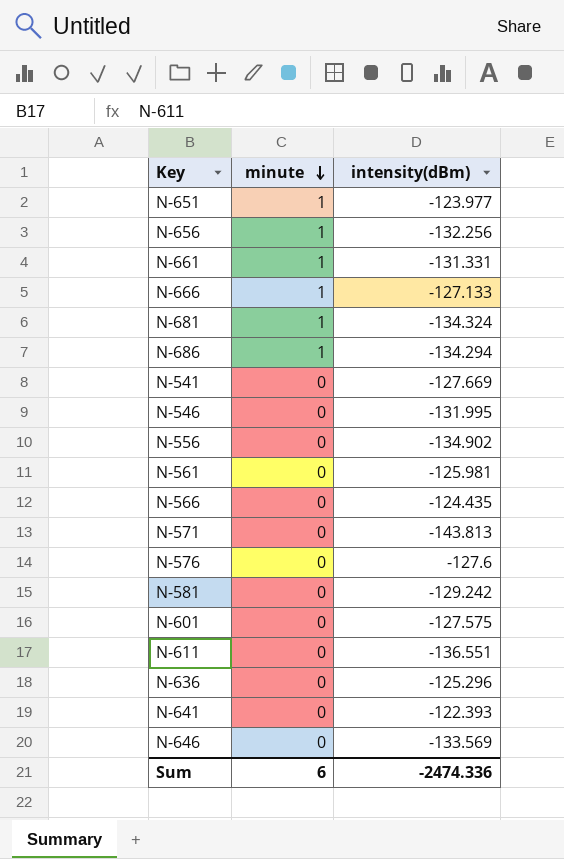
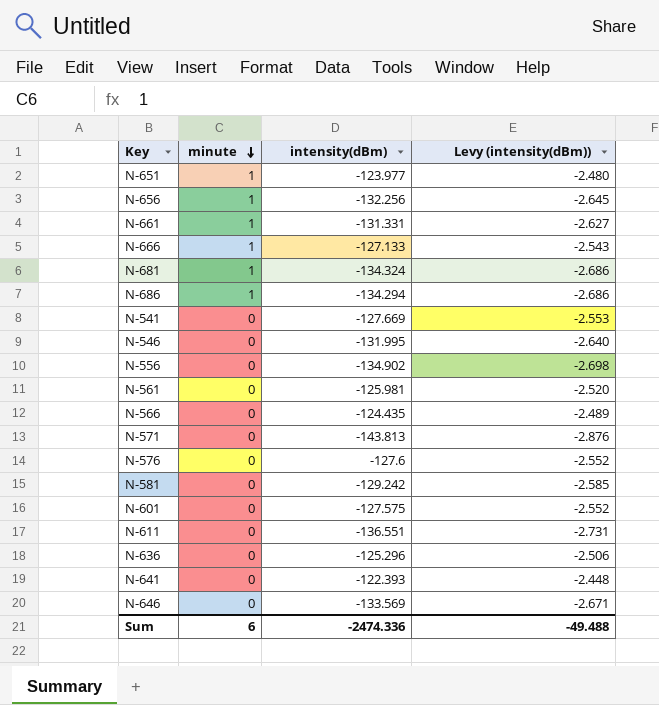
column Levy (intensity(dBm)) | formula: none -> [intensity(dBm)] * 0.02

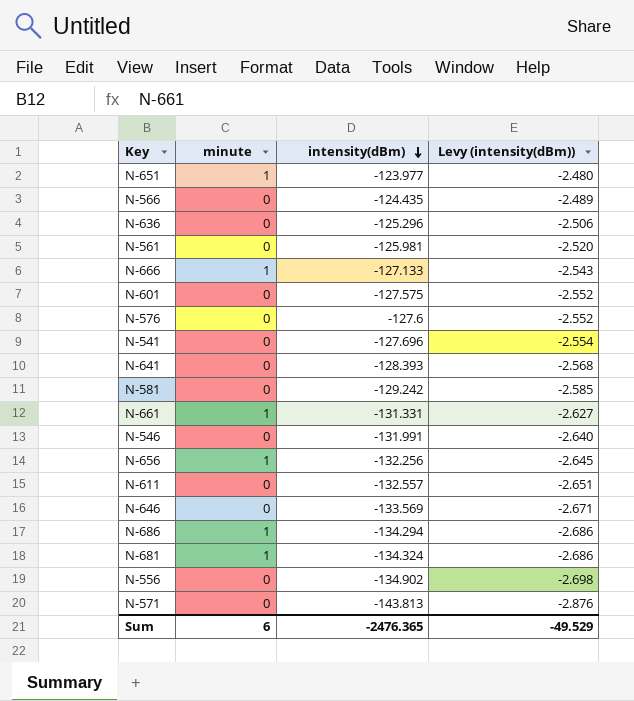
row order: minute descending -> intensity(dBm) descending
N-541 | intensity(dBm): -127.669 -> -127.696
N-541 | Levy (intensity(dBm)): -2.553 -> -2.554
N-641 | intensity(dBm): -122.393 -> -128.393
N-641 | Levy (intensity(dBm)): -2.448 -> -2.568
N-546 | intensity(dBm): -131.995 -> -131.991
N-611 | intensity(dBm): -136.551 -> -132.557
N-611 | Levy (intensity(dBm)): -2.731 -> -2.651
Sum | intensity(dBm): -2474.336 -> -2476.365
Sum | Levy (intensity(dBm)): -49.488 -> -49.529

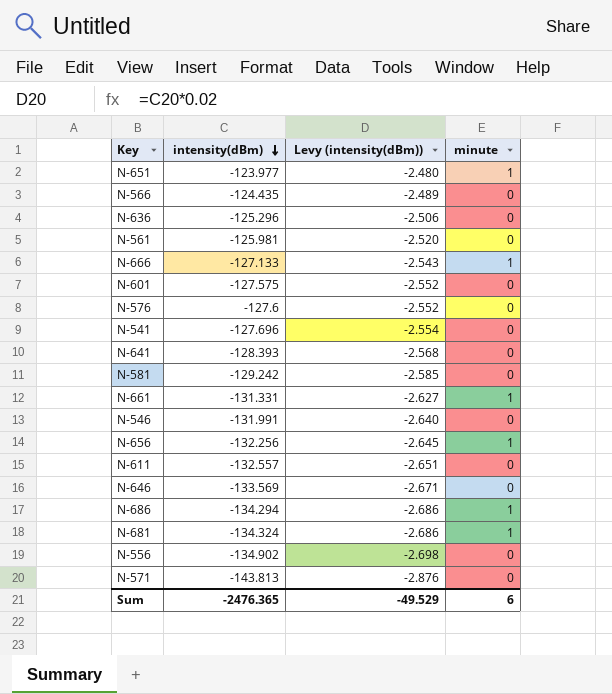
column minute | position: 2 -> 4

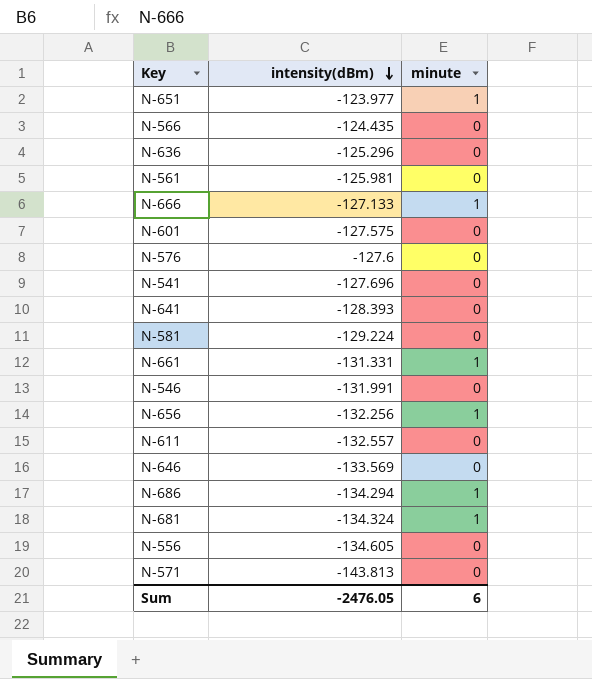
column Levy (intensity(dBm)) | formula: [intensity(dBm)] * 0.02 -> none
N-581 | intensity(dBm): -129.242 -> -129.224
N-556 | intensity(dBm): -134.902 -> -134.605
Sum | intensity(dBm): -2476.365 -> -2476.05

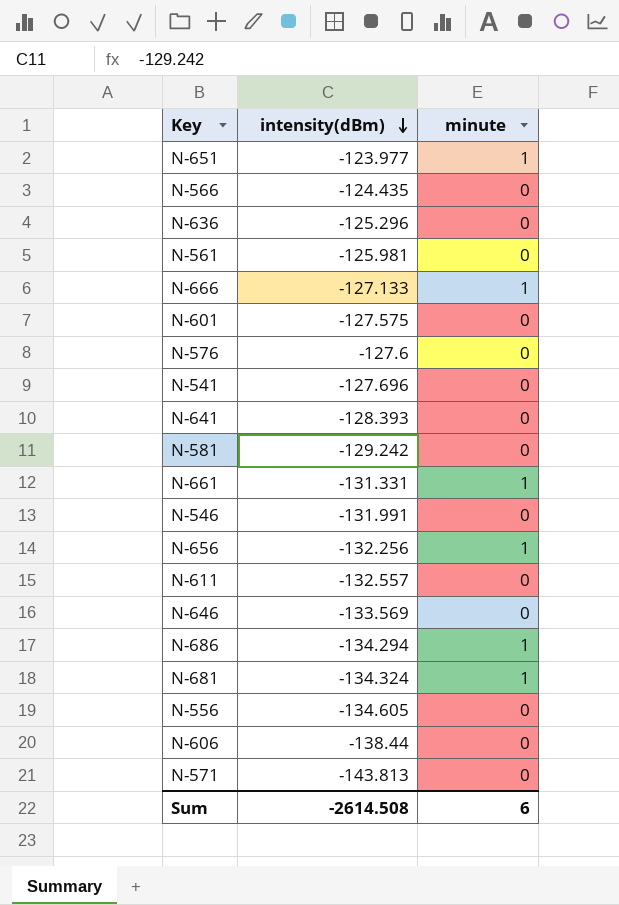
N-581 | intensity(dBm): -129.224 -> -129.242
row N-606: none -> -138.44 | 0
Sum | intensity(dBm): -2476.05 -> -2614.508

